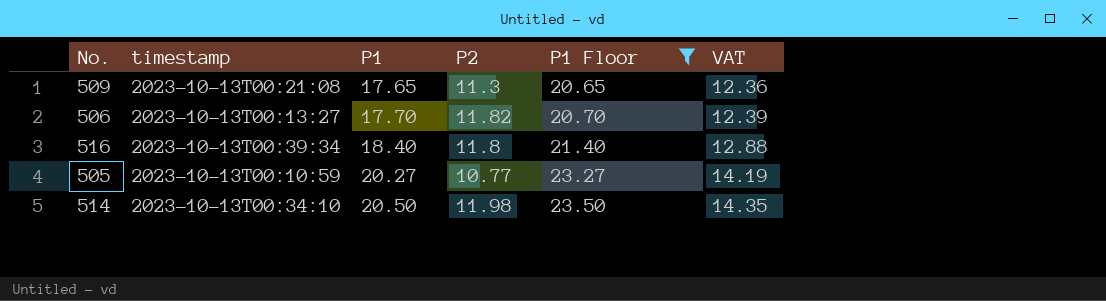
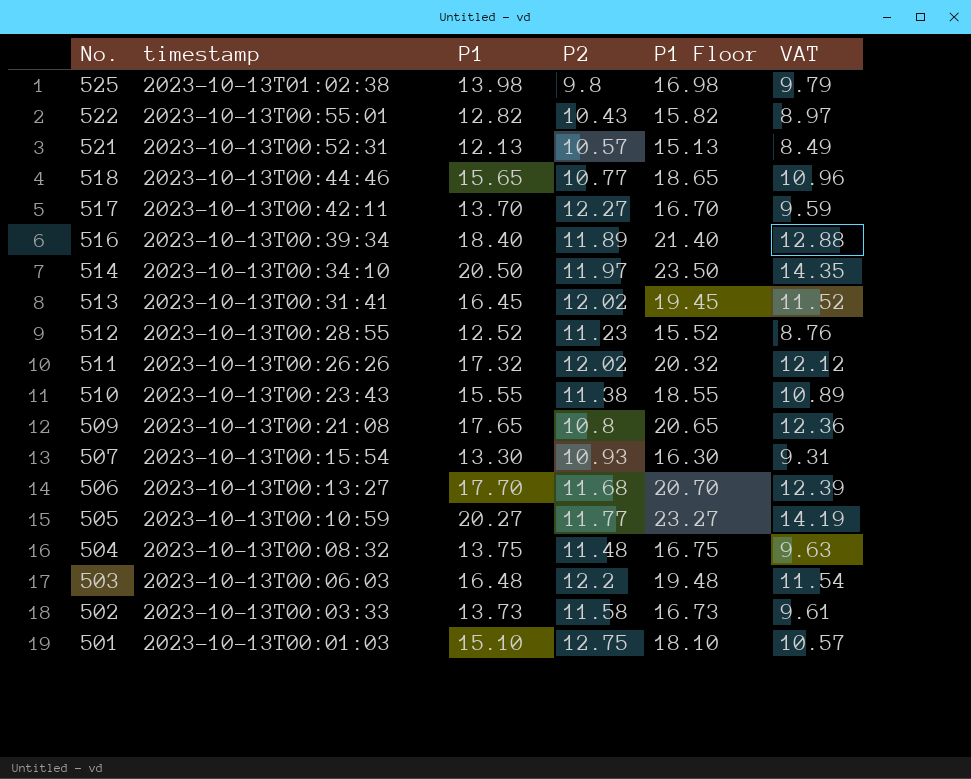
filter: P1 Floor >= 20.65 -> none
row order: P1 ascending -> No. descending
516 | P2: 11.8 -> 11.89
514 | P2: 11.98 -> 11.97
509 | P2: 11.3 -> 10.8
506 | P2: 11.82 -> 11.68
505 | P2: 10.77 -> 11.77

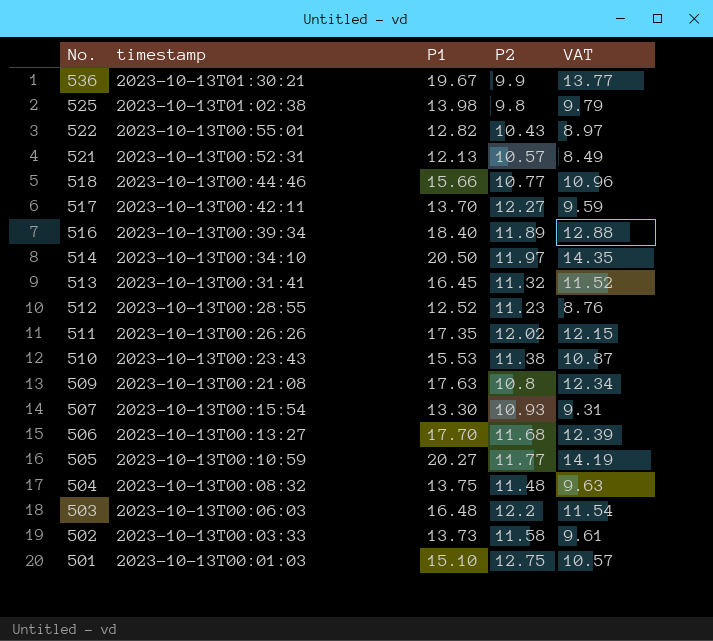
column P1 Floor | formula: [P1] + 3 -> none
row 536: none -> 2023-10-13T01:30:21 | 19.67 | 9.9 | 13.77
518 | P1: 15.65 -> 15.66
513 | P2: 12.02 -> 11.32
511 | P1: 17.32 -> 17.35
511 | VAT: 12.12 -> 12.15
510 | P1: 15.55 -> 15.53
510 | VAT: 10.89 -> 10.87
509 | P1: 17.65 -> 17.63
509 | VAT: 12.36 -> 12.34

